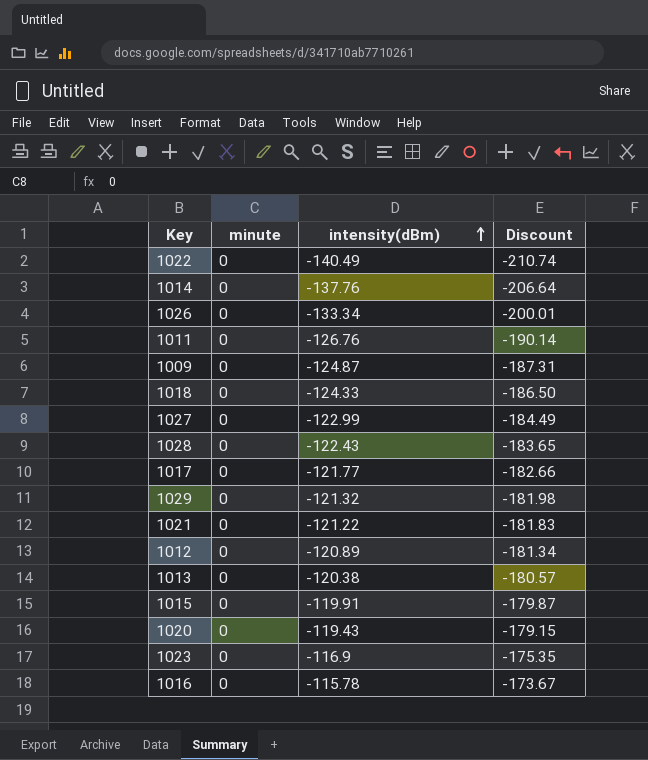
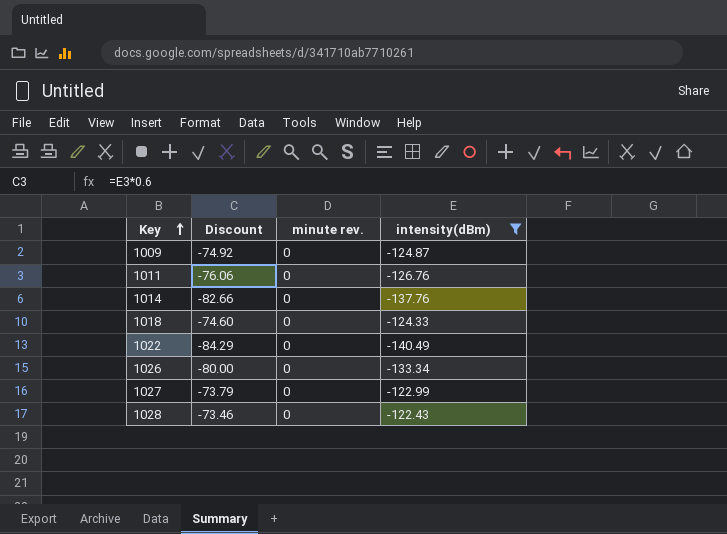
filter: none -> intensity(dBm) <= -122.43
row order: intensity(dBm) ascending -> Key ascending
column Discount | formula: [intensity(dBm)] * 1.5 -> [intensity(dBm)] * 0.6
column Discount | position: 4 -> 2
column name: minute -> minute rev.

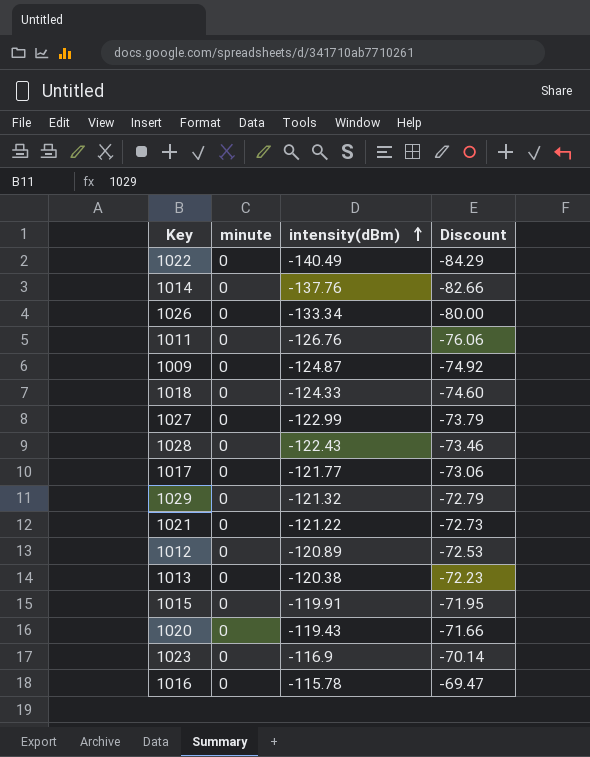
filter: intensity(dBm) <= -122.43 -> none
row order: Key ascending -> intensity(dBm) ascending
column name: minute rev. -> minute
column Discount | position: 2 -> 4

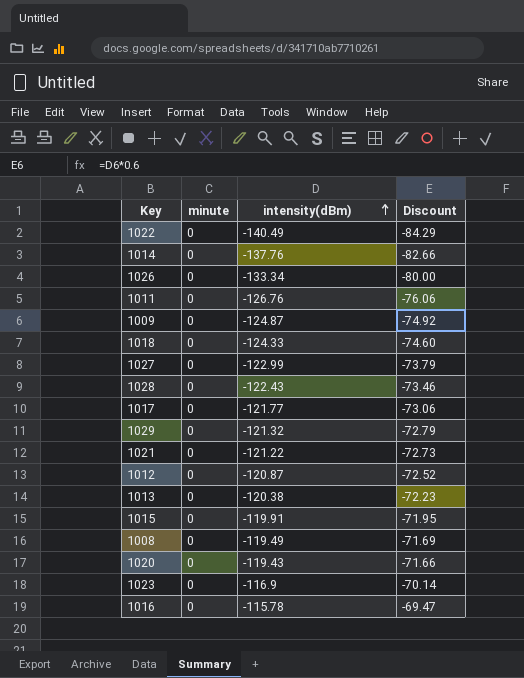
1012 | intensity(dBm): -120.89 -> -120.87
1012 | Discount: -72.53 -> -72.52
row 1008: none -> 0 | -119.49 | -71.69

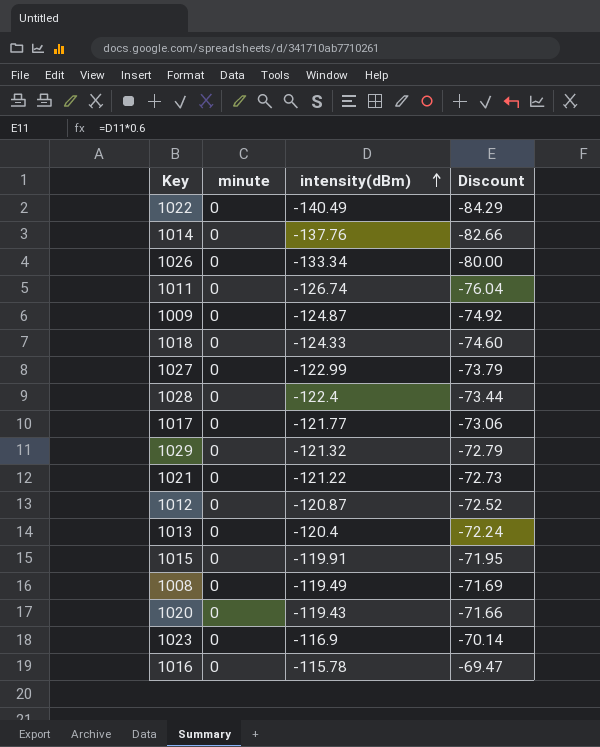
1011 | intensity(dBm): -126.76 -> -126.74
1011 | Discount: -76.06 -> -76.04
1028 | intensity(dBm): -122.43 -> -122.4
1028 | Discount: -73.46 -> -73.44
1013 | intensity(dBm): -120.38 -> -120.4
1013 | Discount: -72.23 -> -72.24

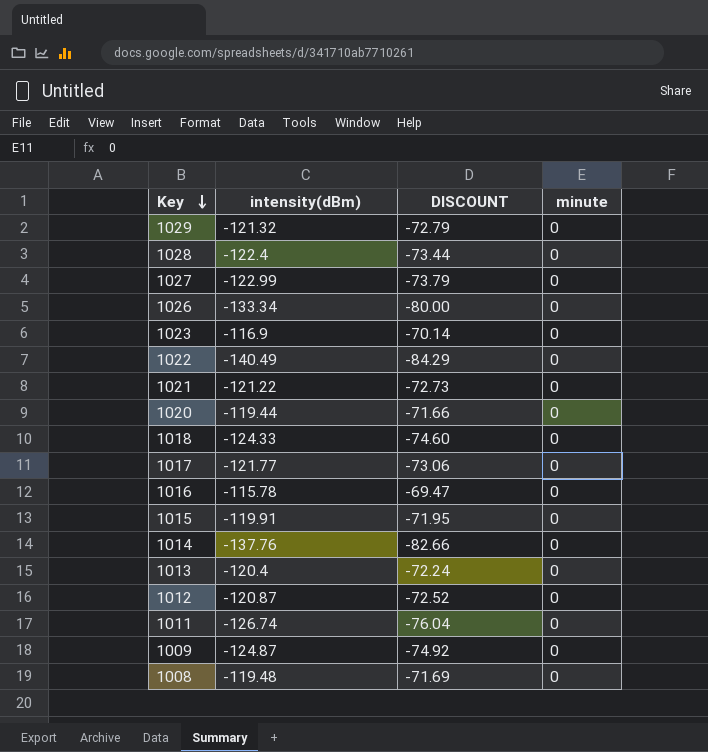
row order: intensity(dBm) ascending -> Key descending
column name: Discount -> DISCOUNT
column minute | position: 2 -> 4
1020 | intensity(dBm): -119.43 -> -119.44
1008 | intensity(dBm): -119.49 -> -119.48

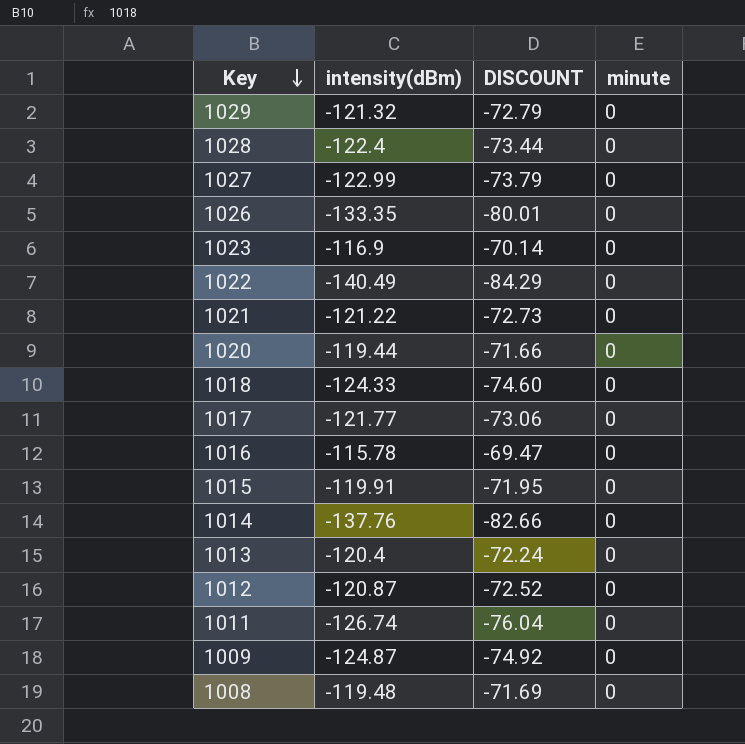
1026 | intensity(dBm): -133.34 -> -133.35
1026 | DISCOUNT: -80.00 -> -80.01

